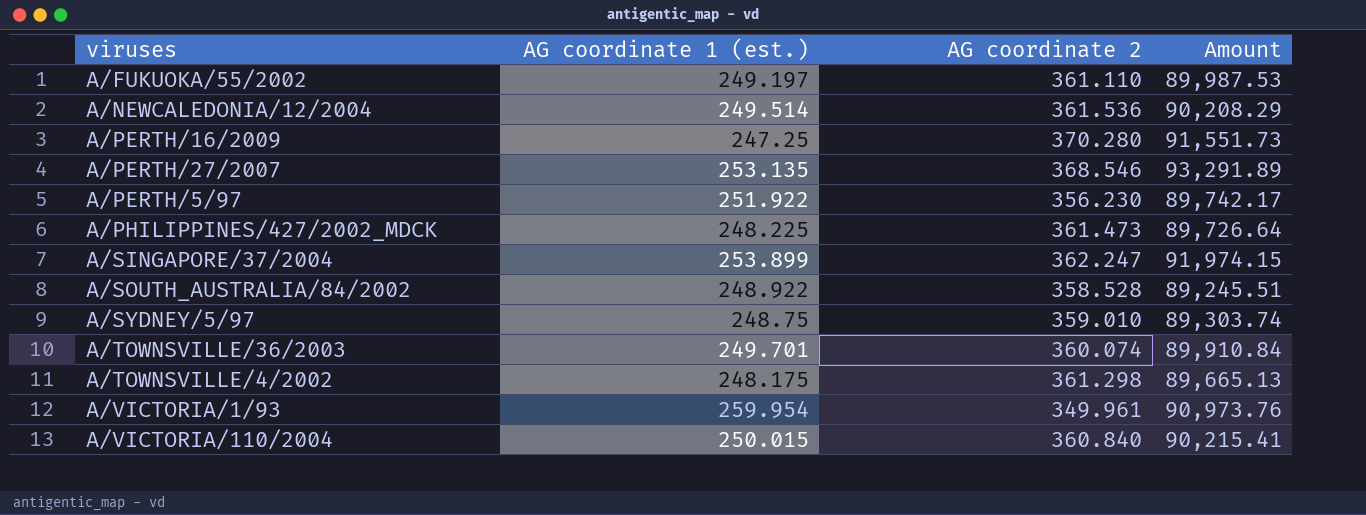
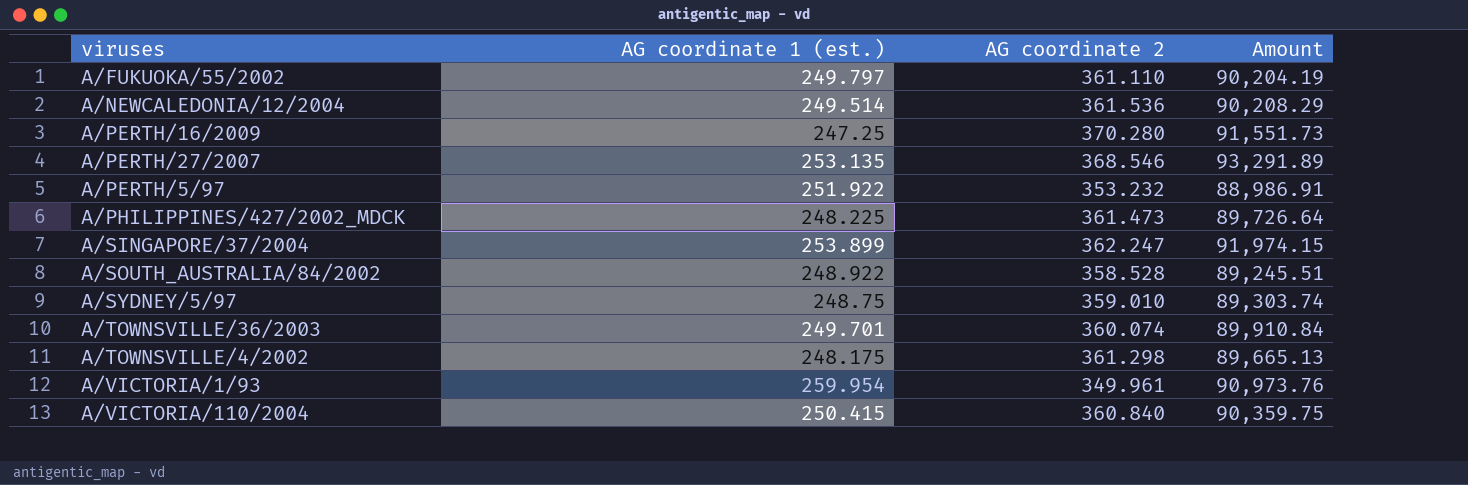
A/FUKUOKA/55/2002 | AG coordinate 1 (est.): 249.197 -> 249.797
A/FUKUOKA/55/2002 | Amount: 89,987.53 -> 90,204.19
A/PERTH/5/97 | AG coordinate 2: 356.230 -> 353.232
A/PERTH/5/97 | Amount: 89,742.17 -> 88,986.91
A/VICTORIA/110/2004 | AG coordinate 1 (est.): 250.015 -> 250.415
A/VICTORIA/110/2004 | Amount: 90,215.41 -> 90,359.75

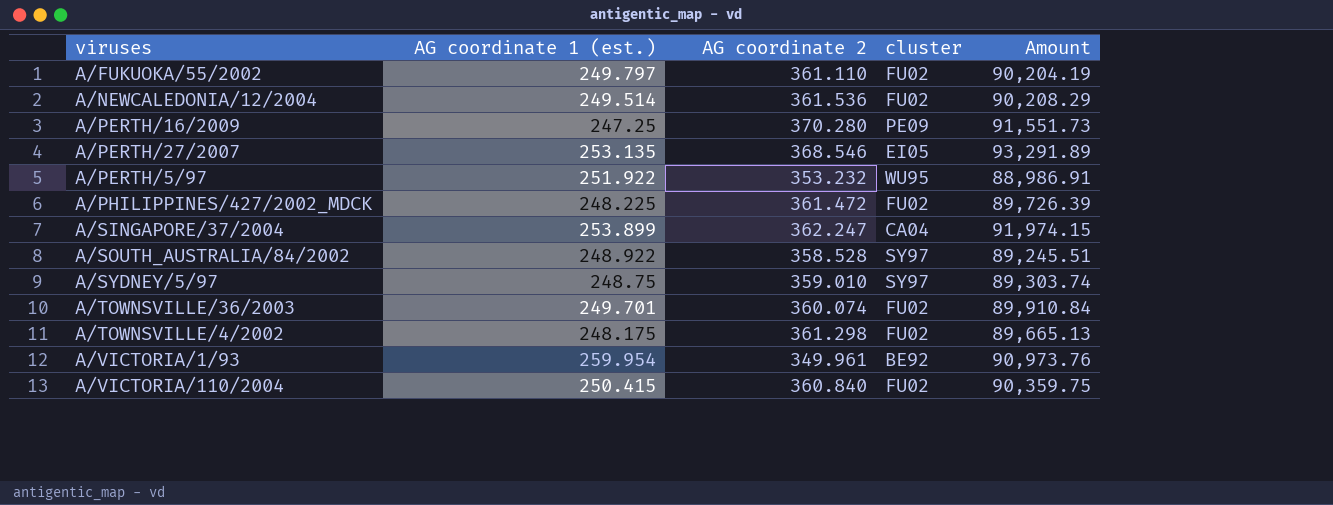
column cluster | position: none -> 4
A/PHILIPPINES/427/2002_MDCK | AG coordinate 2: 361.473 -> 361.472
A/PHILIPPINES/427/2002_MDCK | Amount: 89,726.64 -> 89,726.39

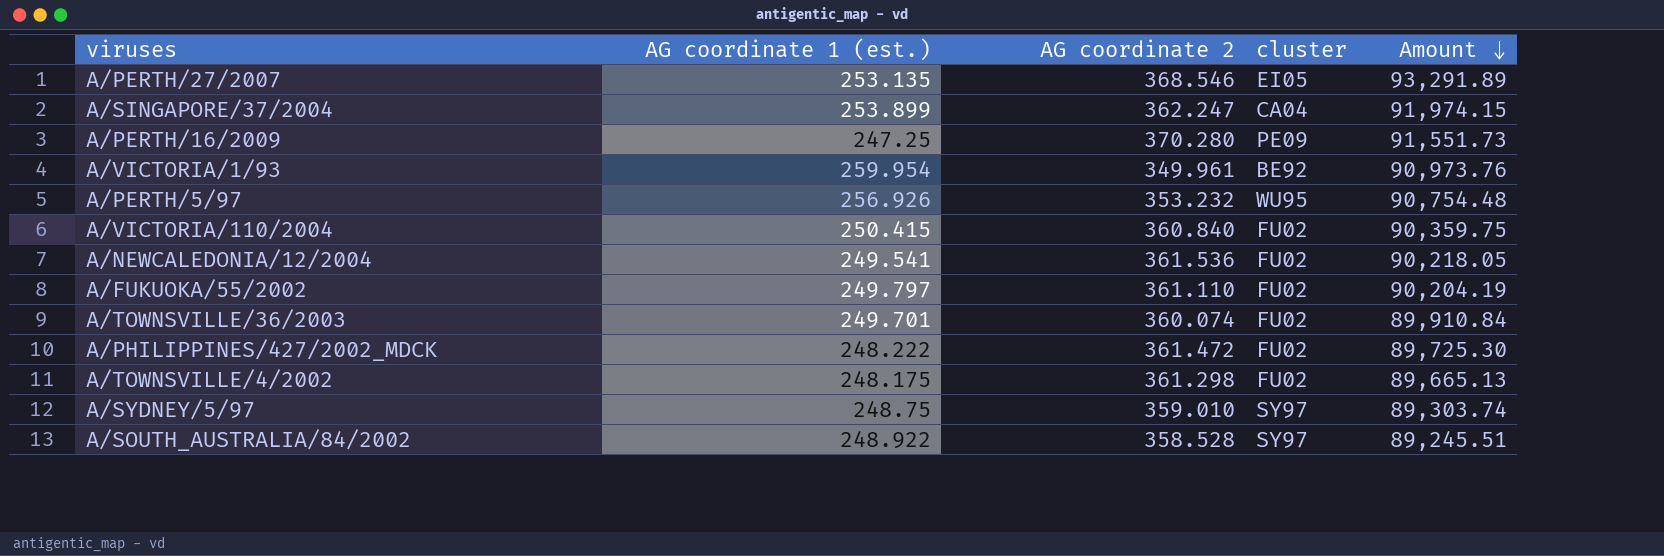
row order: none -> Amount descending
A/PERTH/5/97 | AG coordinate 1 (est.): 251.922 -> 256.926
A/PERTH/5/97 | Amount: 88,986.91 -> 90,754.48
A/NEWCALEDONIA/12/2004 | AG coordinate 1 (est.): 249.514 -> 249.541
A/NEWCALEDONIA/12/2004 | Amount: 90,208.29 -> 90,218.05
A/PHILIPPINES/427/2002_MDCK | AG coordinate 1 (est.): 248.225 -> 248.222
A/PHILIPPINES/427/2002_MDCK | Amount: 89,726.39 -> 89,725.30

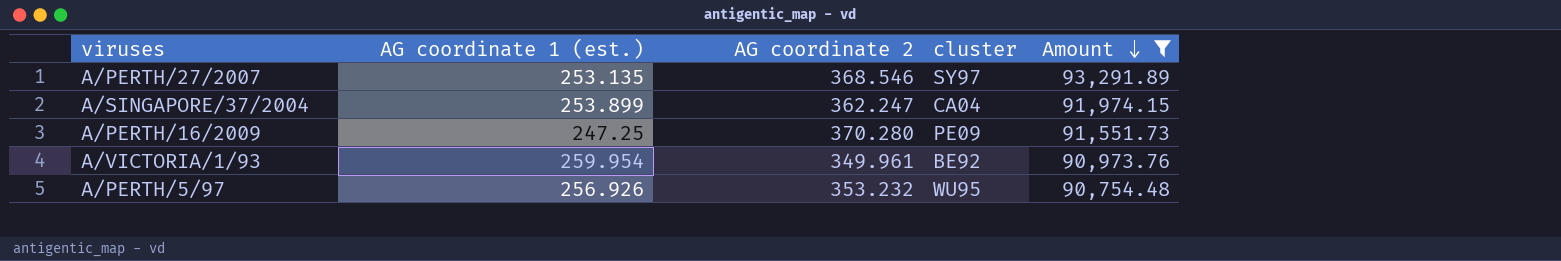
filter: none -> Amount >= 90,754.48
A/PERTH/27/2007 | cluster: EI05 -> SY97

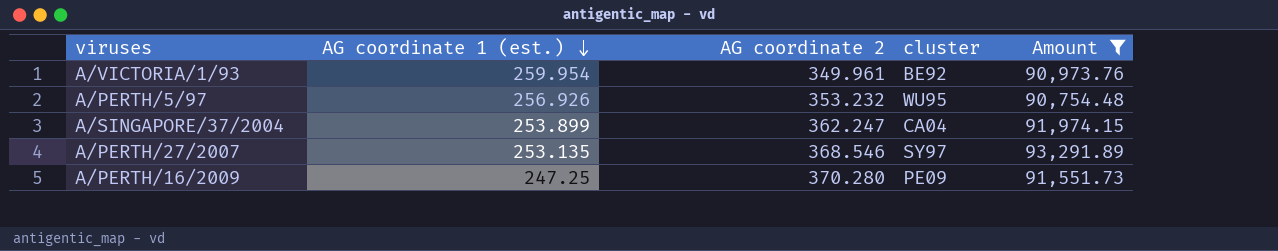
row order: Amount descending -> AG coordinate 1 (est.) descending

